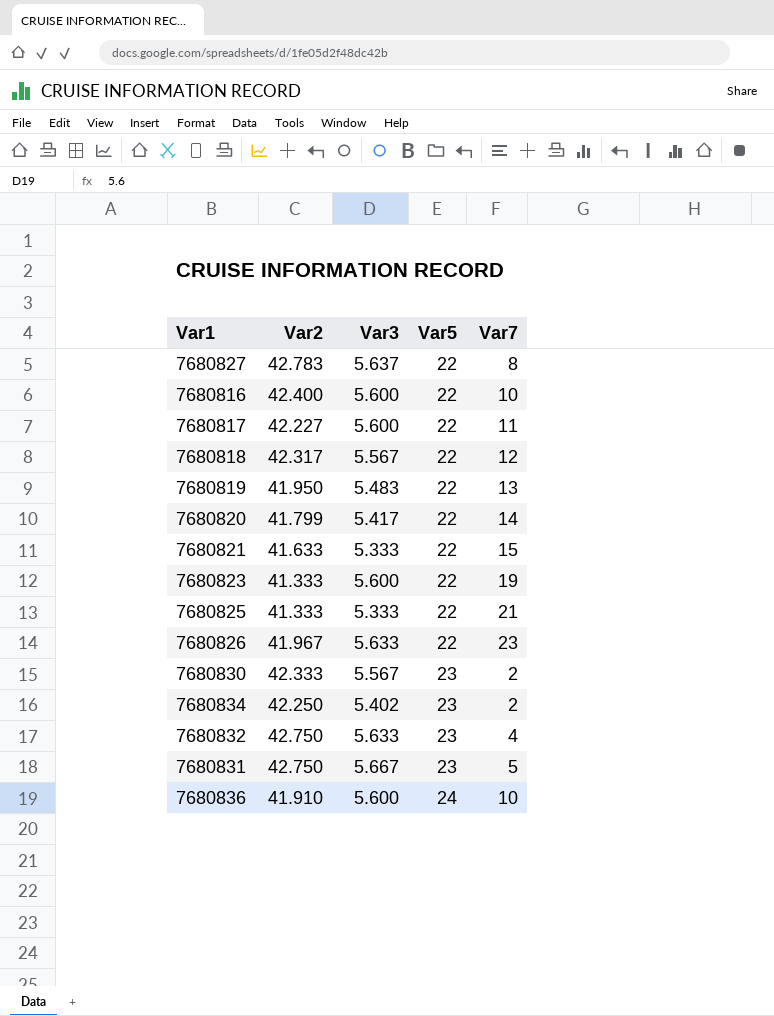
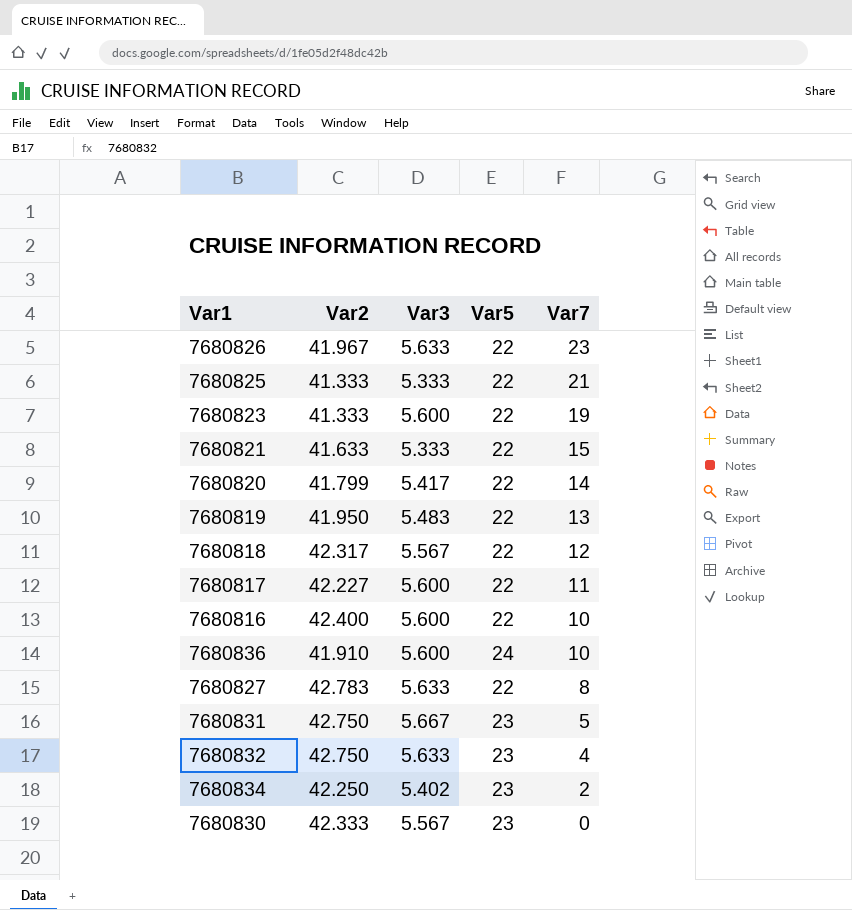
row order: Var5 ascending -> Var7 descending
7680827 | Var3: 5.637 -> 5.633
7680830 | Var7: 2 -> 0

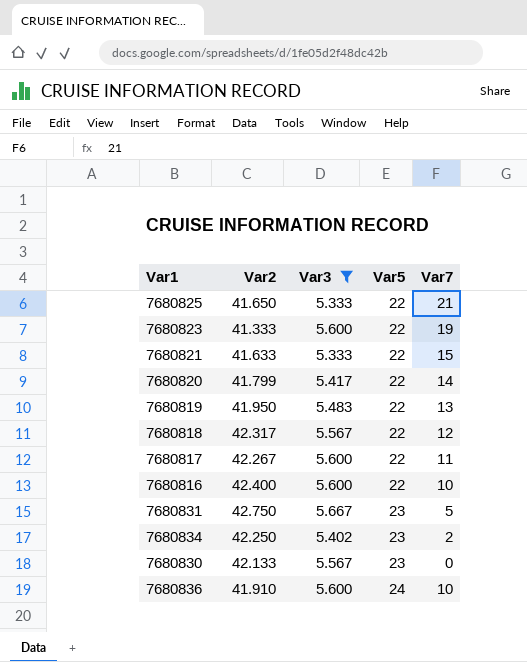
filter: none -> Var3 != 5.633
row order: Var7 descending -> Var5 ascending
7680825 | Var2: 41.333 -> 41.650
7680817 | Var2: 42.227 -> 42.267
7680830 | Var2: 42.333 -> 42.133

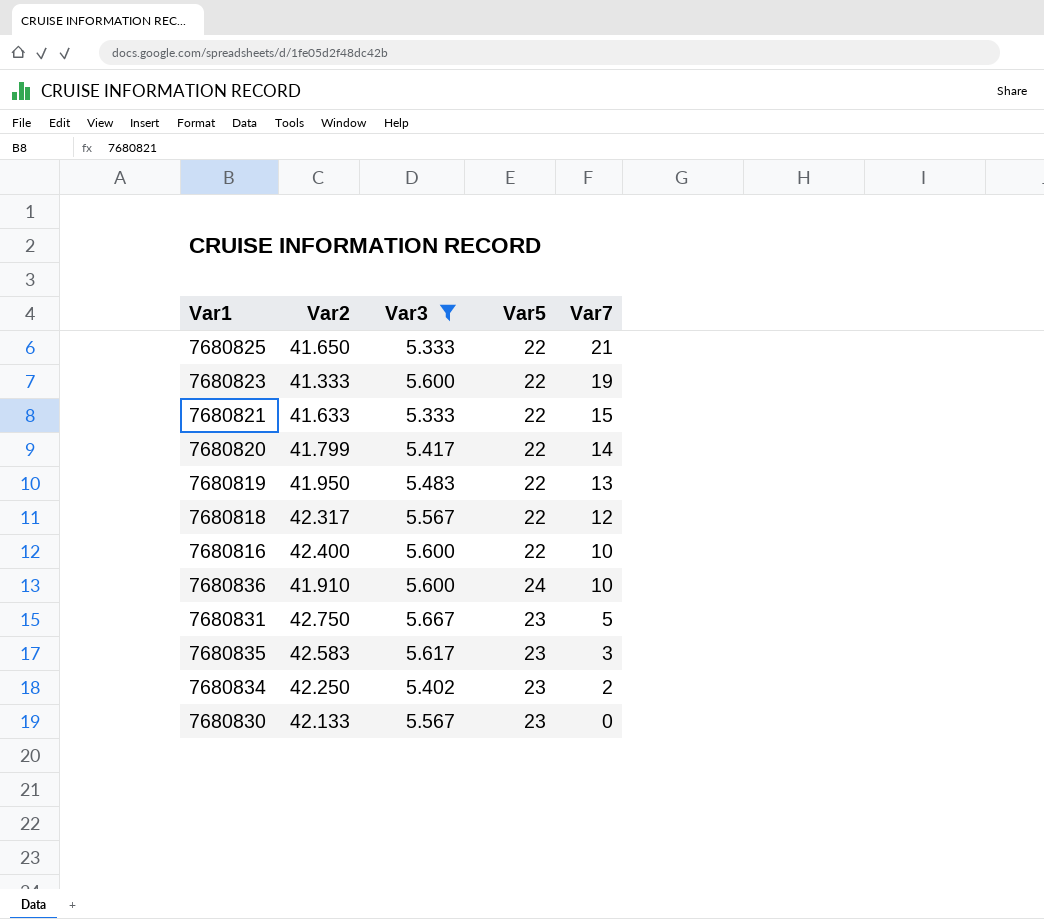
row order: Var5 ascending -> Var7 descending
row 7680817: 42.267 | 5.600 | 22 | 11 -> none
row 7680835: none -> 42.583 | 5.617 | 23 | 3

